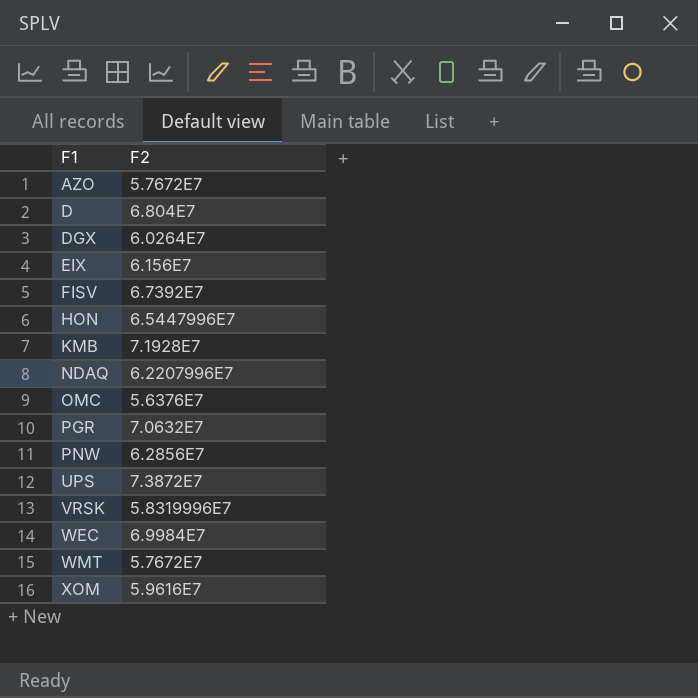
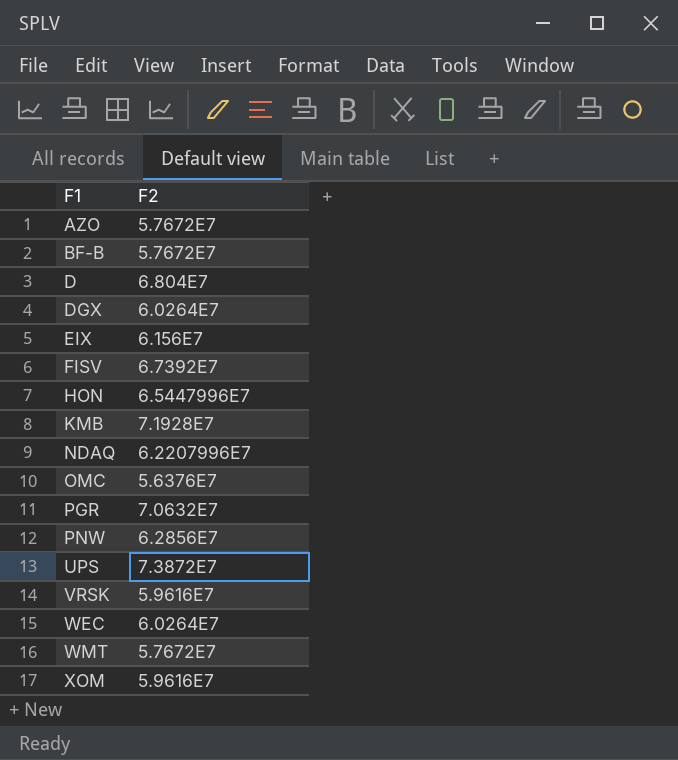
row BF-B: none -> 5.7672E7
VRSK | F2: 5.8319996E7 -> 5.9616E7
WEC | F2: 6.9984E7 -> 6.0264E7

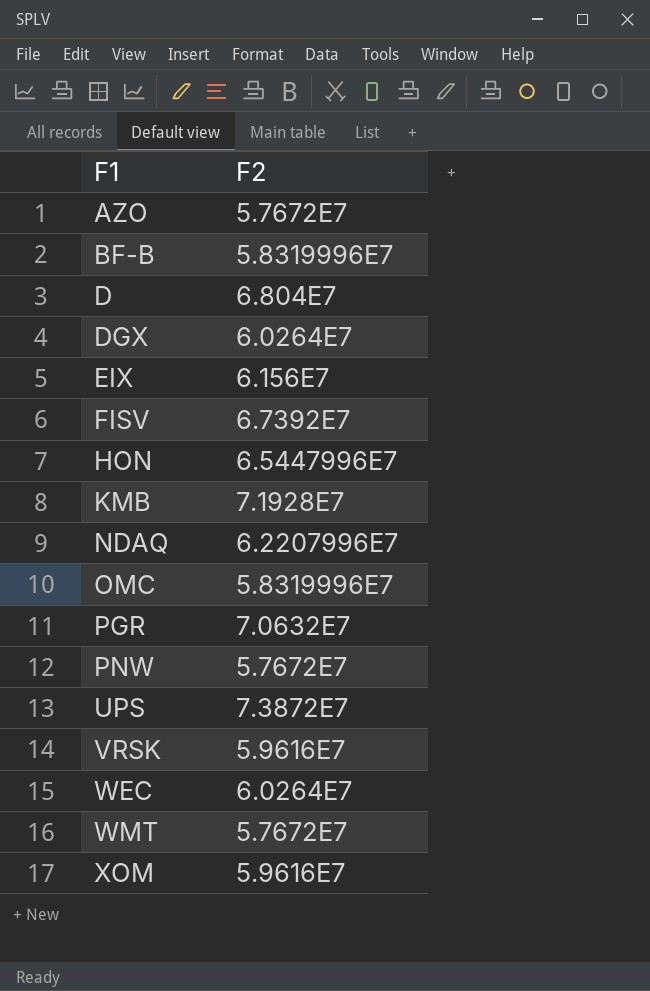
BF-B | F2: 5.7672E7 -> 5.8319996E7
OMC | F2: 5.6376E7 -> 5.8319996E7
PNW | F2: 6.2856E7 -> 5.7672E7

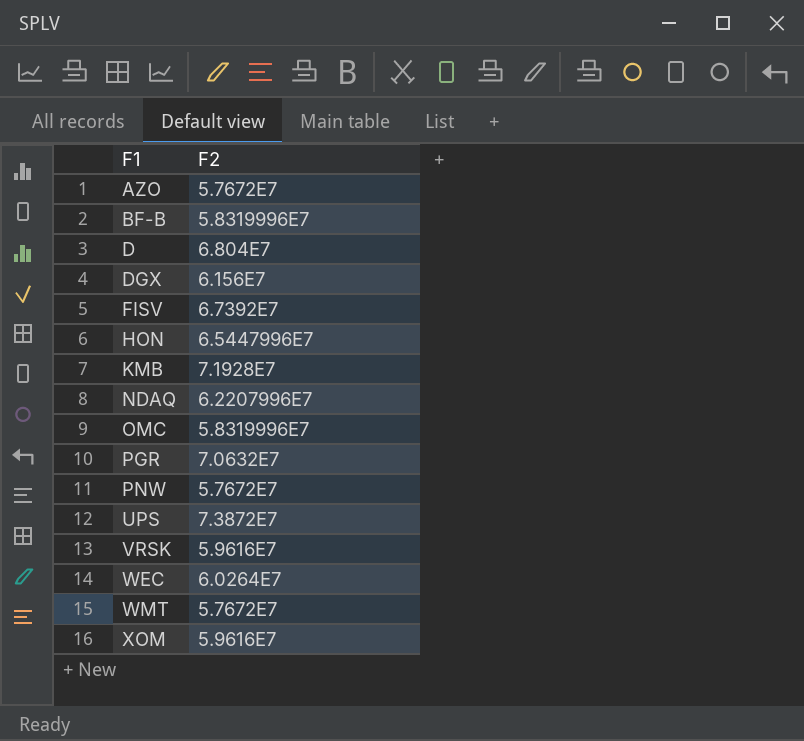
row EIX: 6.156E7 -> none
DGX | F2: 6.0264E7 -> 6.156E7

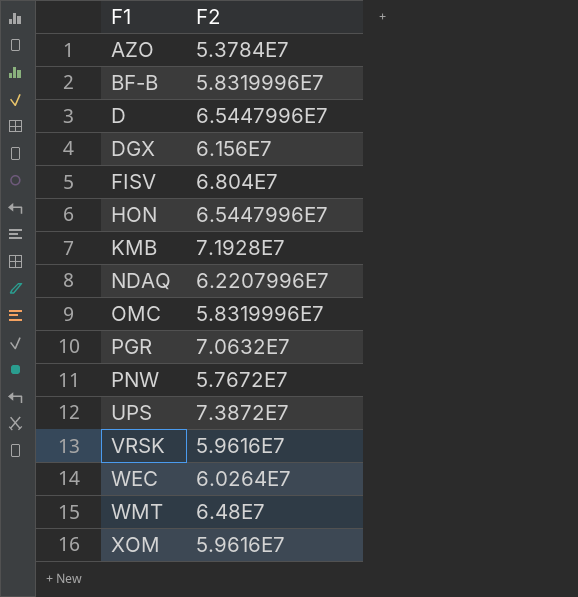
AZO | F2: 5.7672E7 -> 5.3784E7
D | F2: 6.804E7 -> 6.5447996E7
FISV | F2: 6.7392E7 -> 6.804E7
WMT | F2: 5.7672E7 -> 6.48E7

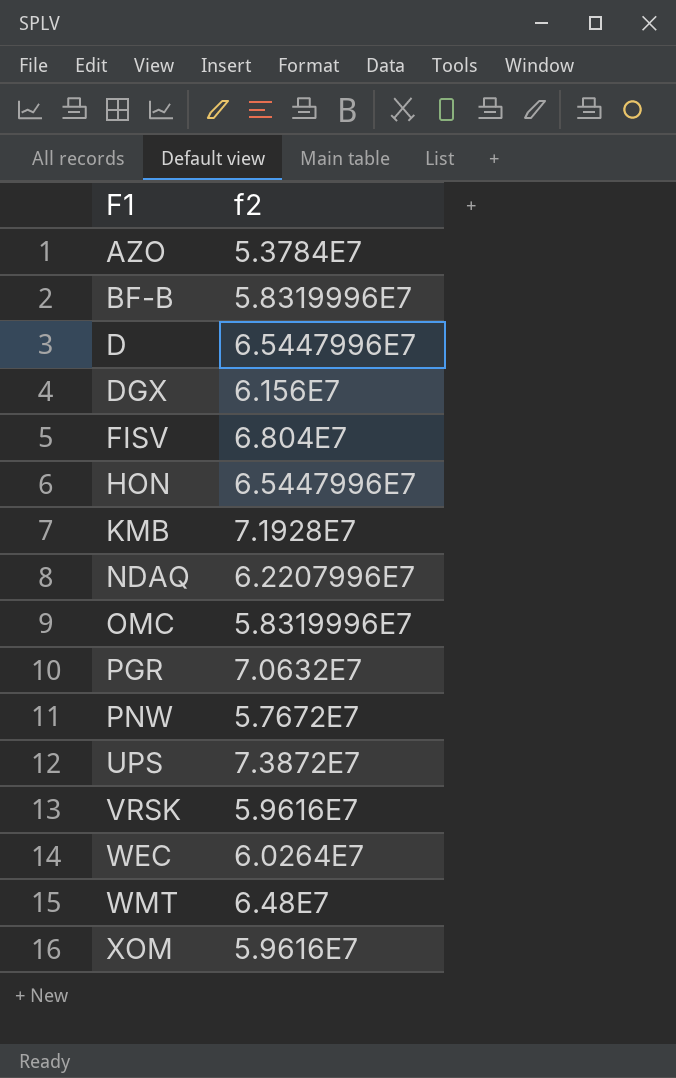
column name: F2 -> f2

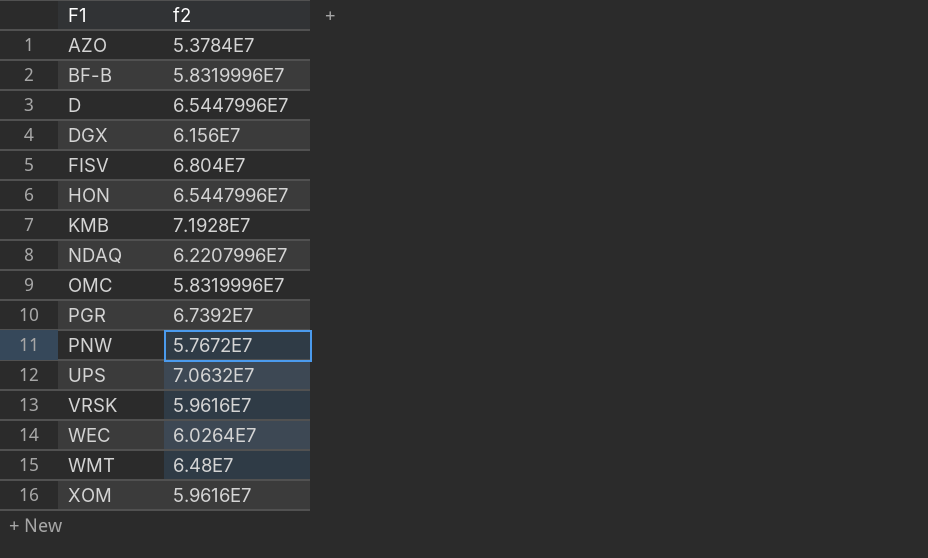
PGR | f2: 7.0632E7 -> 6.7392E7
UPS | f2: 7.3872E7 -> 7.0632E7

